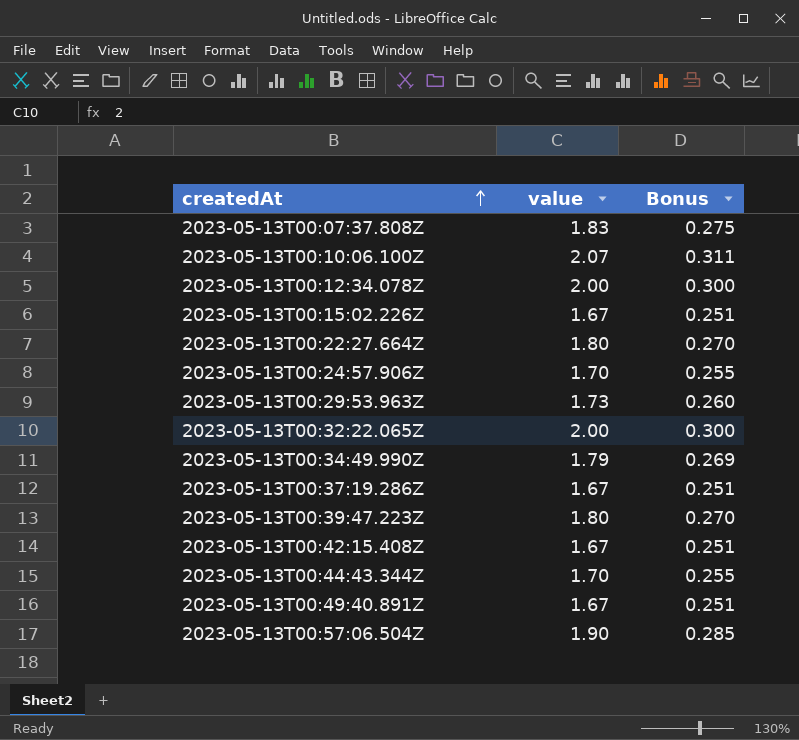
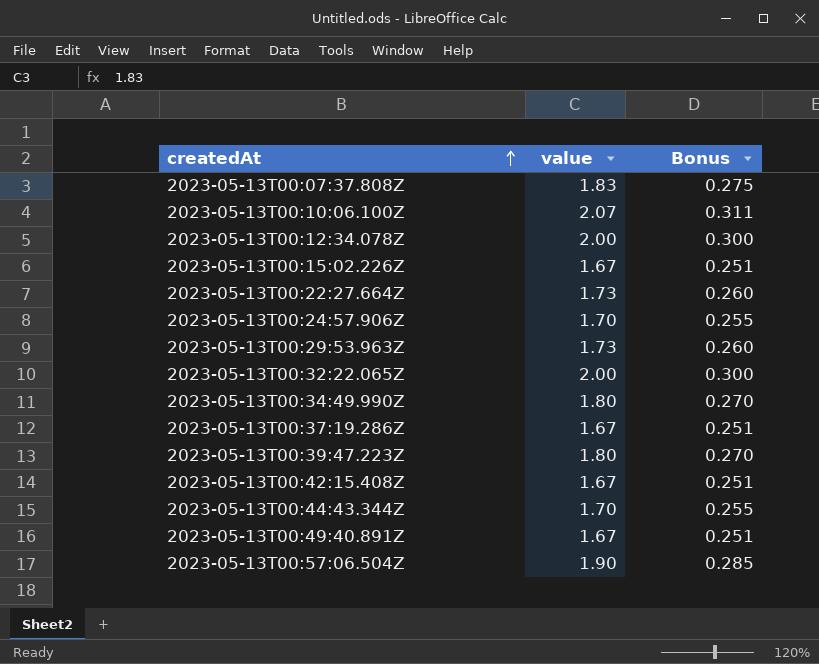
2023-05-13T00:22:27.664Z | value: 1.80 -> 1.73
2023-05-13T00:22:27.664Z | Bonus: 0.270 -> 0.260
2023-05-13T00:34:49.990Z | value: 1.79 -> 1.80
2023-05-13T00:34:49.990Z | Bonus: 0.269 -> 0.270

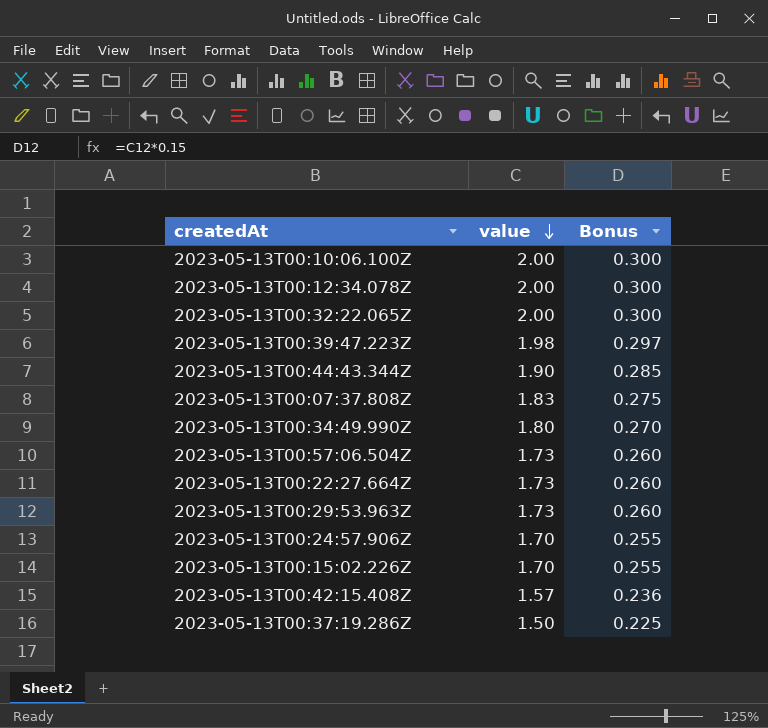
row order: createdAt ascending -> value descending
row 2023-05-13T00:49:40.891Z: 1.67 | 0.251 -> none
2023-05-13T00:10:06.100Z | value: 2.07 -> 2.00
2023-05-13T00:10:06.100Z | Bonus: 0.311 -> 0.300
2023-05-13T00:39:47.223Z | value: 1.80 -> 1.98
2023-05-13T00:39:47.223Z | Bonus: 0.270 -> 0.297
2023-05-13T00:44:43.344Z | value: 1.70 -> 1.90
2023-05-13T00:44:43.344Z | Bonus: 0.255 -> 0.285
2023-05-13T00:57:06.504Z | value: 1.90 -> 1.73
2023-05-13T00:57:06.504Z | Bonus: 0.285 -> 0.260
2023-05-13T00:15:02.226Z | value: 1.67 -> 1.70
2023-05-13T00:15:02.226Z | Bonus: 0.251 -> 0.255
2023-05-13T00:42:15.408Z | value: 1.67 -> 1.57
2023-05-13T00:42:15.408Z | Bonus: 0.251 -> 0.236
2023-05-13T00:37:19.286Z | value: 1.67 -> 1.50
2023-05-13T00:37:19.286Z | Bonus: 0.251 -> 0.225

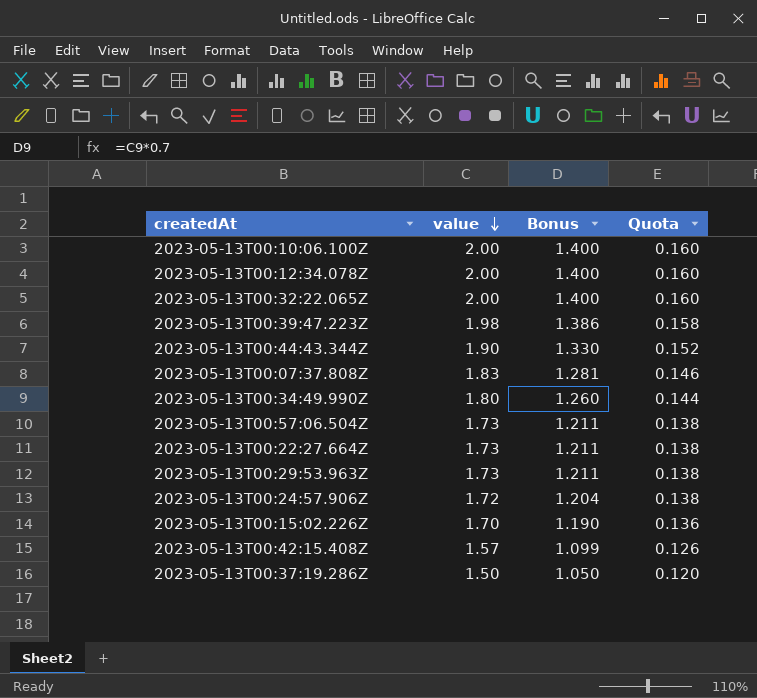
column Bonus | formula: [value] * 0.15 -> [value] * 0.7
column Quota | formula: none -> [value] * 0.08
2023-05-13T00:24:57.906Z | value: 1.70 -> 1.72

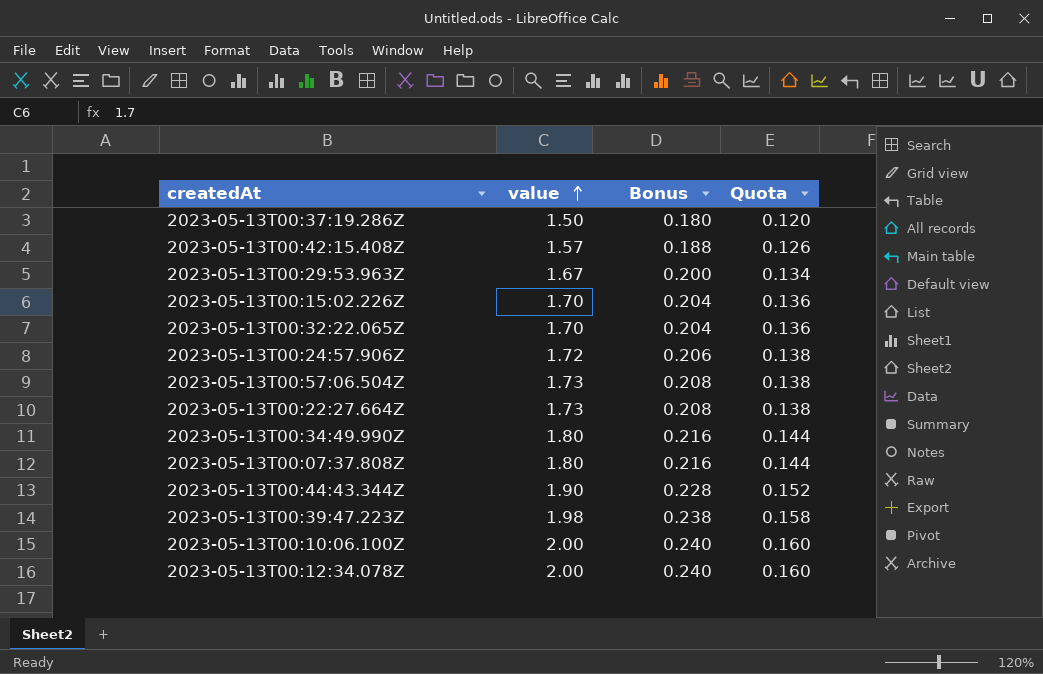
row order: value descending -> value ascending
column Bonus | formula: [value] * 0.7 -> [value] * 0.12
2023-05-13T00:29:53.963Z | value: 1.73 -> 1.67
2023-05-13T00:29:53.963Z | Quota: 0.138 -> 0.134
2023-05-13T00:32:22.065Z | value: 2.00 -> 1.70
2023-05-13T00:32:22.065Z | Quota: 0.160 -> 0.136
2023-05-13T00:07:37.808Z | value: 1.83 -> 1.80
2023-05-13T00:07:37.808Z | Quota: 0.146 -> 0.144

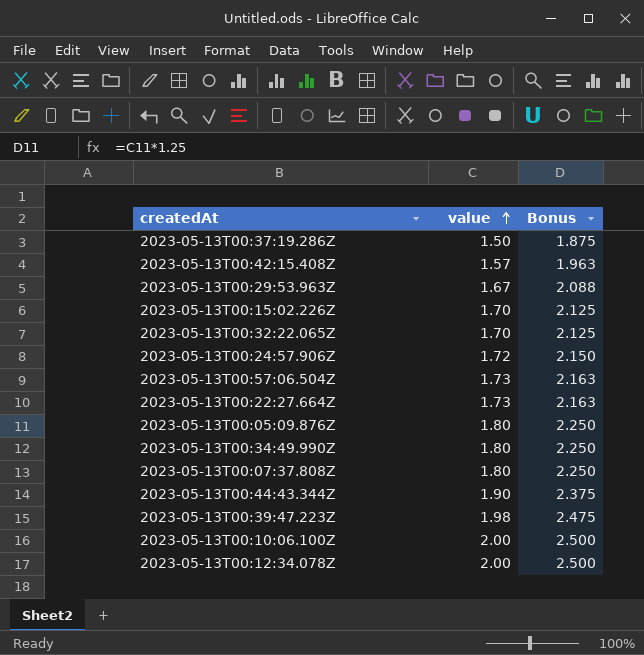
column Quota | formula: [value] * 0.08 -> none
column Bonus | formula: [value] * 0.12 -> [value] * 1.25
row 2023-05-13T00:05:09.876Z: none -> 1.80 | 2.250

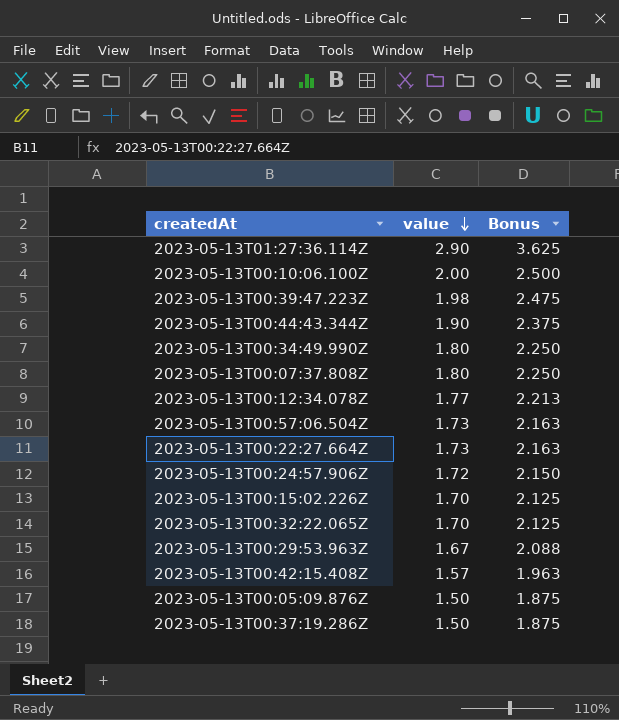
row order: value ascending -> value descending
row 2023-05-13T01:27:36.114Z: none -> 2.90 | 3.625
2023-05-13T00:12:34.078Z | value: 2.00 -> 1.77
2023-05-13T00:12:34.078Z | Bonus: 2.500 -> 2.213
2023-05-13T00:05:09.876Z | value: 1.80 -> 1.50
2023-05-13T00:05:09.876Z | Bonus: 2.250 -> 1.875

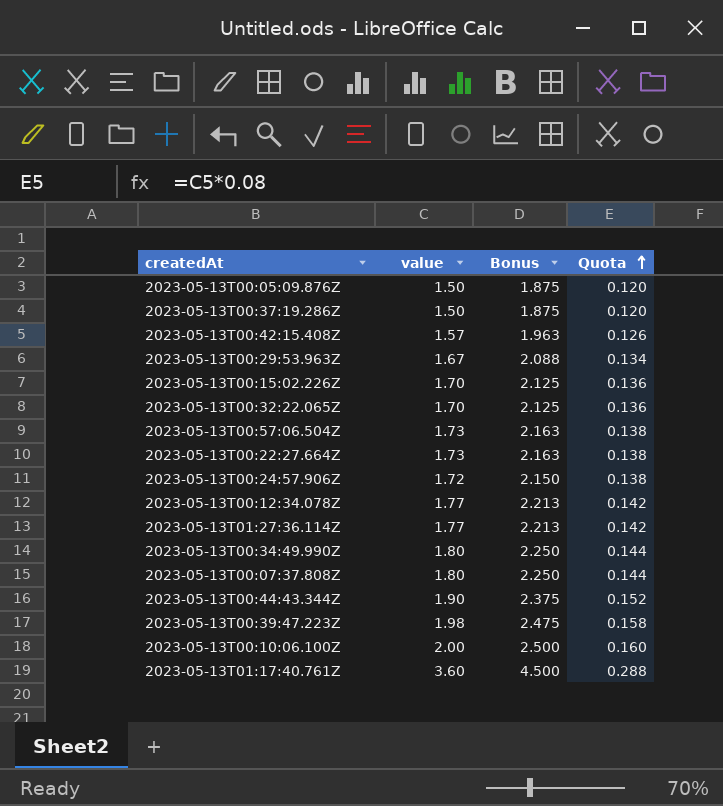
row order: value descending -> Quota ascending
column Quota | formula: none -> [value] * 0.08
2023-05-13T01:27:36.114Z | value: 2.90 -> 1.77
2023-05-13T01:27:36.114Z | Bonus: 3.625 -> 2.213
row 2023-05-13T01:17:40.761Z: none -> 3.60 | 4.500 | 0.288

